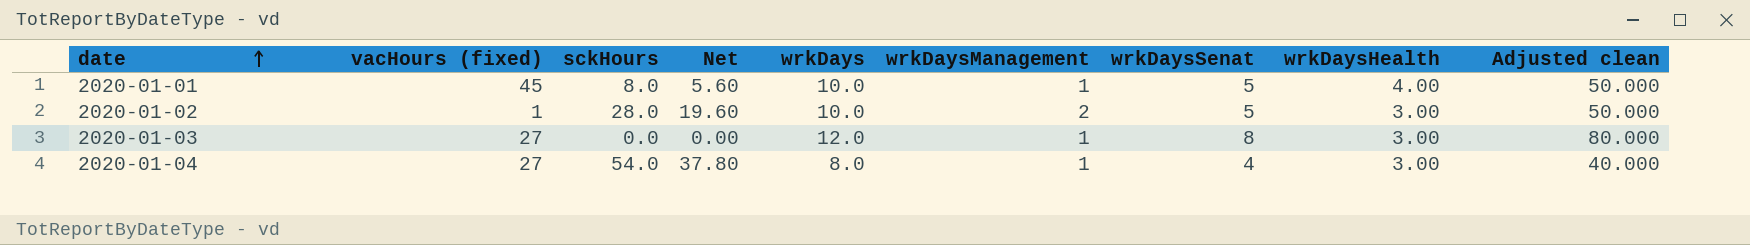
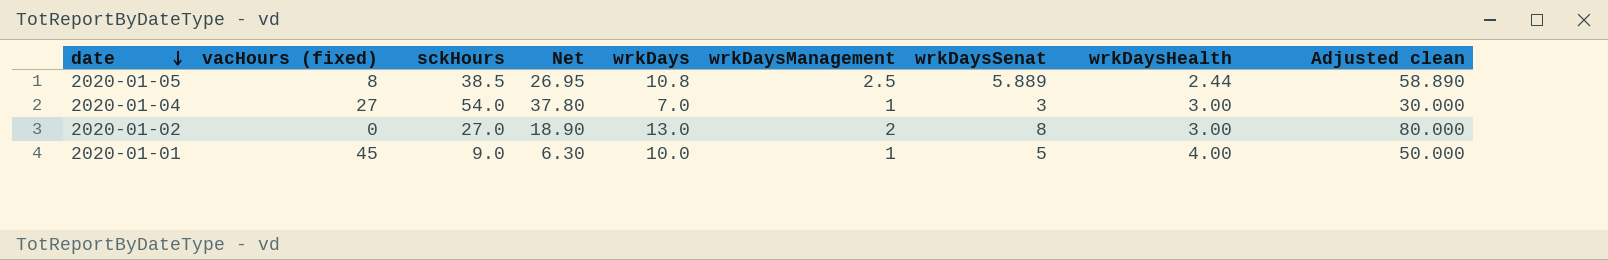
row order: date ascending -> date descending
row 2020-01-03: 27 | 0.0 | 0.00 | 12.0 | 1 | 8 | 3.00 | 80.000 -> none
row 2020-01-05: none -> 8 | 38.5 | 26.95 | 10.8 | 2.5 | 5.889 | 2.44 | 58.890
2020-01-04 | wrkDays: 8.0 -> 7.0
2020-01-04 | wrkDaysSenat: 4 -> 3
2020-01-04 | Adjusted clean: 40.000 -> 30.000
2020-01-02 | vacHours (fixed): 1 -> 0
2020-01-02 | sckHours: 28.0 -> 27.0
2020-01-02 | Net: 19.60 -> 18.90
2020-01-02 | wrkDays: 10.0 -> 13.0
2020-01-02 | wrkDaysSenat: 5 -> 8
2020-01-02 | Adjusted clean: 50.000 -> 80.000
2020-01-01 | sckHours: 8.0 -> 9.0
2020-01-01 | Net: 5.60 -> 6.30

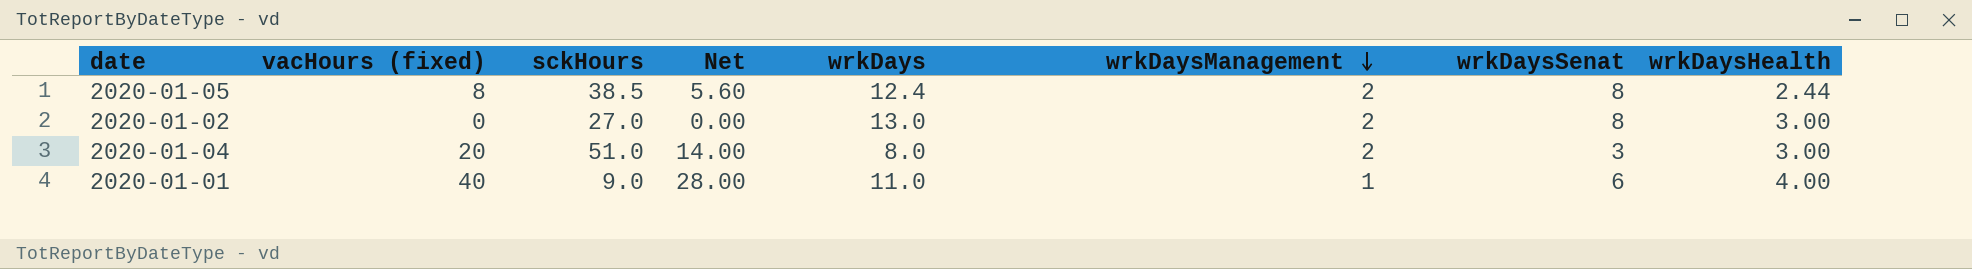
row order: date descending -> wrkDaysManagement descending
column Adjusted clean | formula: [wrkDaysSenat] * 10 -> none
column Net | formula: [sckHours] * 0.7 -> [vacHours (fixed)] * 0.7
2020-01-05 | wrkDays: 10.8 -> 12.4
2020-01-05 | wrkDaysManagement: 2.5 -> 2
2020-01-05 | wrkDaysSenat: 5.889 -> 8
2020-01-04 | vacHours (fixed): 27 -> 20
2020-01-04 | sckHours: 54.0 -> 51.0
2020-01-04 | wrkDays: 7.0 -> 8.0
2020-01-04 | wrkDaysManagement: 1 -> 2
2020-01-01 | vacHours (fixed): 45 -> 40
2020-01-01 | wrkDays: 10.0 -> 11.0
2020-01-01 | wrkDaysSenat: 5 -> 6

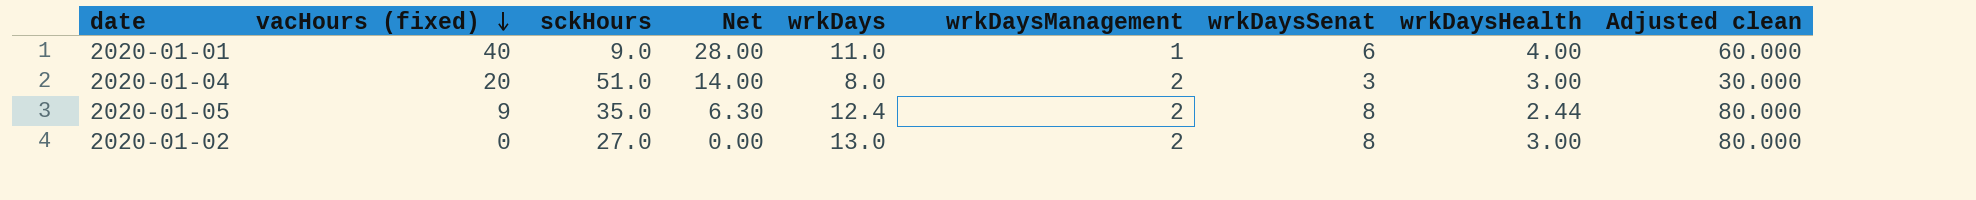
row order: wrkDaysManagement descending -> vacHours (fixed) descending
column Adjusted clean | formula: none -> [wrkDaysSenat] * 10
2020-01-05 | vacHours (fixed): 8 -> 9
2020-01-05 | sckHours: 38.5 -> 35.0
2020-01-05 | Net: 5.60 -> 6.30

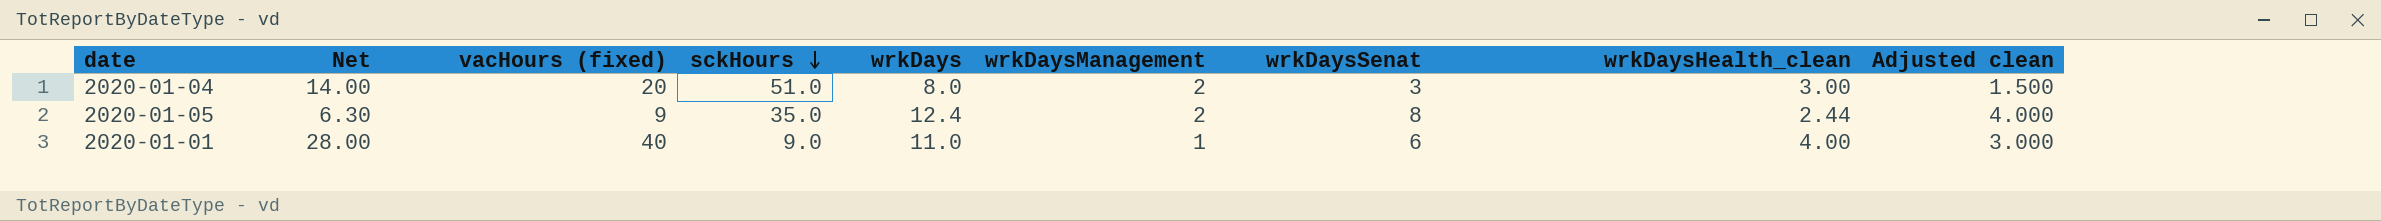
row order: vacHours (fixed) descending -> sckHours descending
column Net | position: 4 -> 2
column name: wrkDaysHealth -> wrkDaysHealth_clean
column Adjusted clean | formula: [wrkDaysSenat] * 10 -> [wrkDaysSenat] * 0.5
row 2020-01-02: 0 | 27.0 | 0.00 | 13.0 | 2 | 8 | 3.00 | 80.000 -> none

